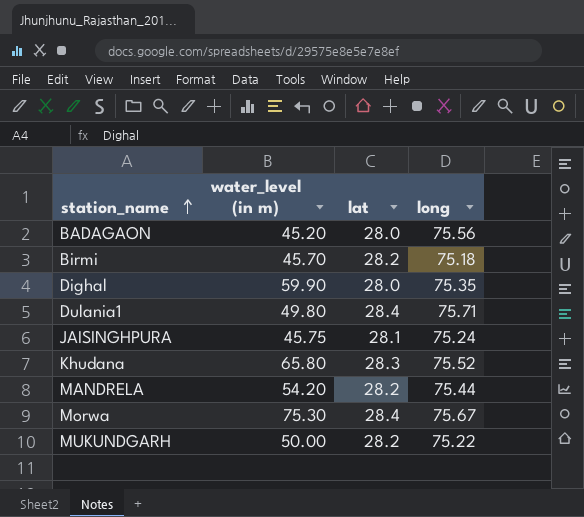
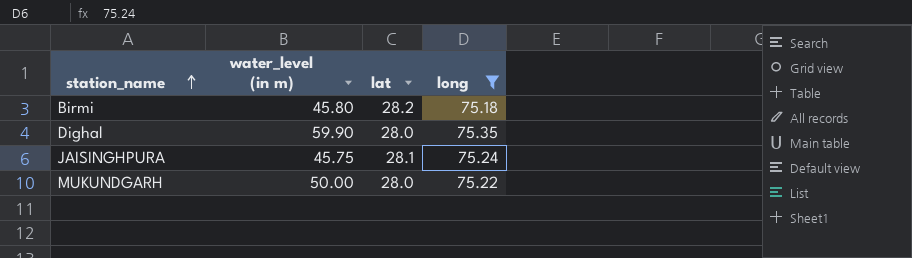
filter: none -> long <= 75.35
Birmi | water_level (in m): 45.70 -> 45.80
MUKUNDGARH | lat: 28.2 -> 28.0

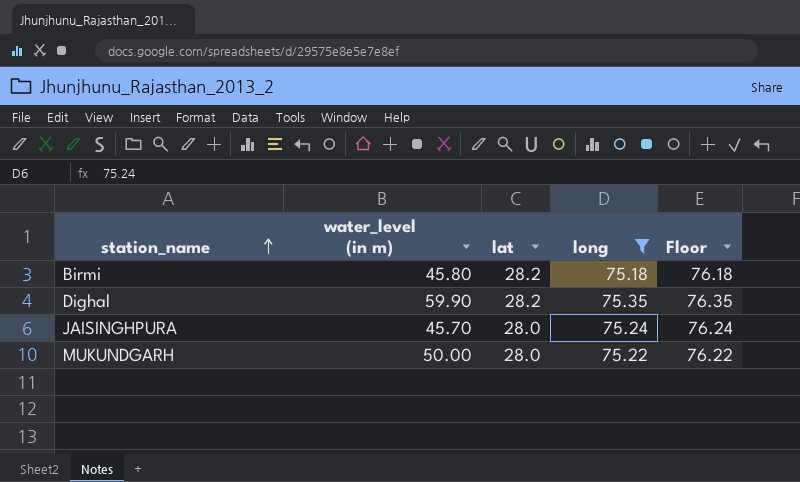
column Floor | formula: none -> [long] + 1
Dighal | lat: 28.0 -> 28.2
JAISINGHPURA | water_level (in m): 45.75 -> 45.70
JAISINGHPURA | lat: 28.1 -> 28.0

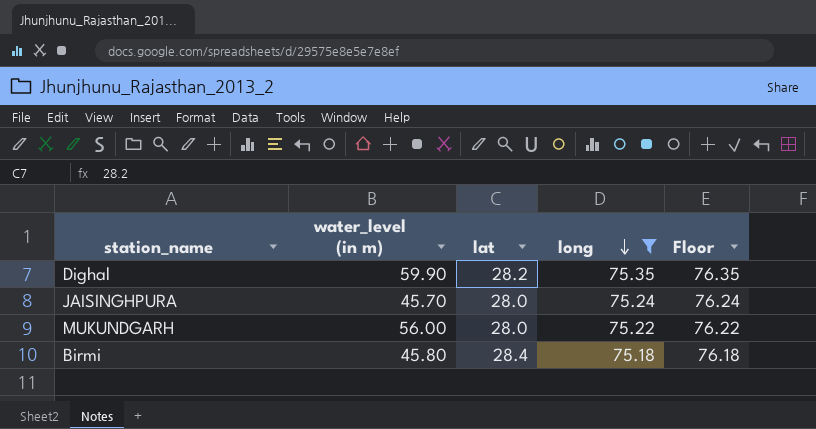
row order: station_name ascending -> long descending
MUKUNDGARH | water_level (in m): 50.00 -> 56.00
Birmi | lat: 28.2 -> 28.4

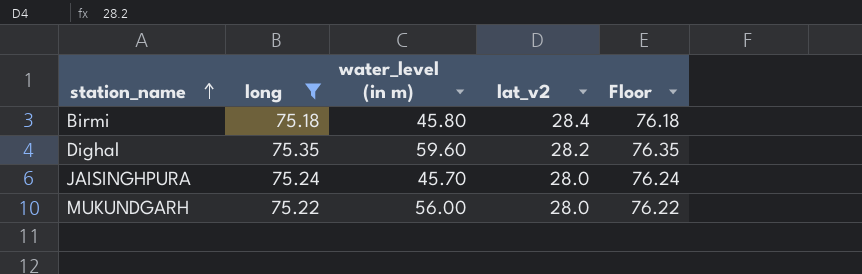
row order: long descending -> station_name ascending
column long | position: 4 -> 2
column name: lat -> lat_v2
Dighal | water_level (in m): 59.90 -> 59.60

